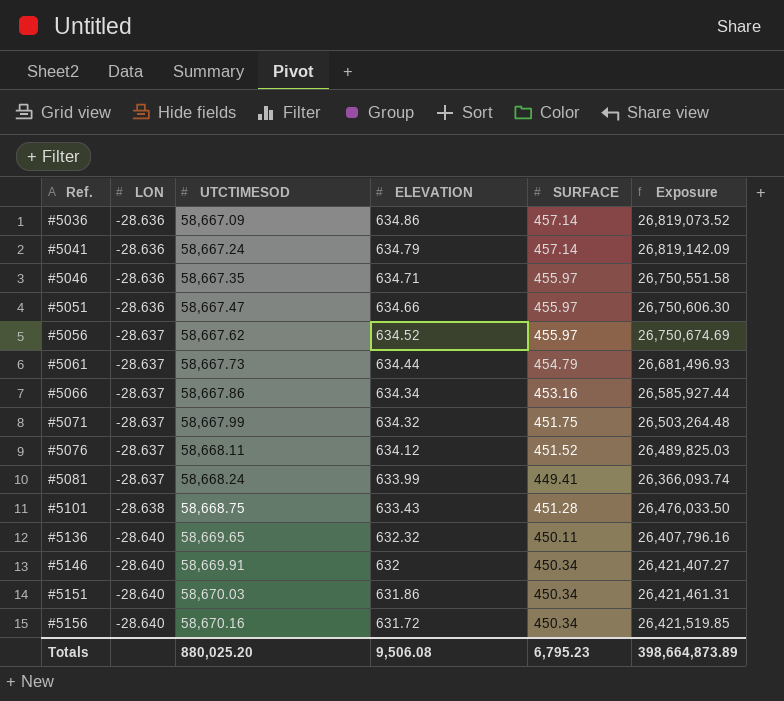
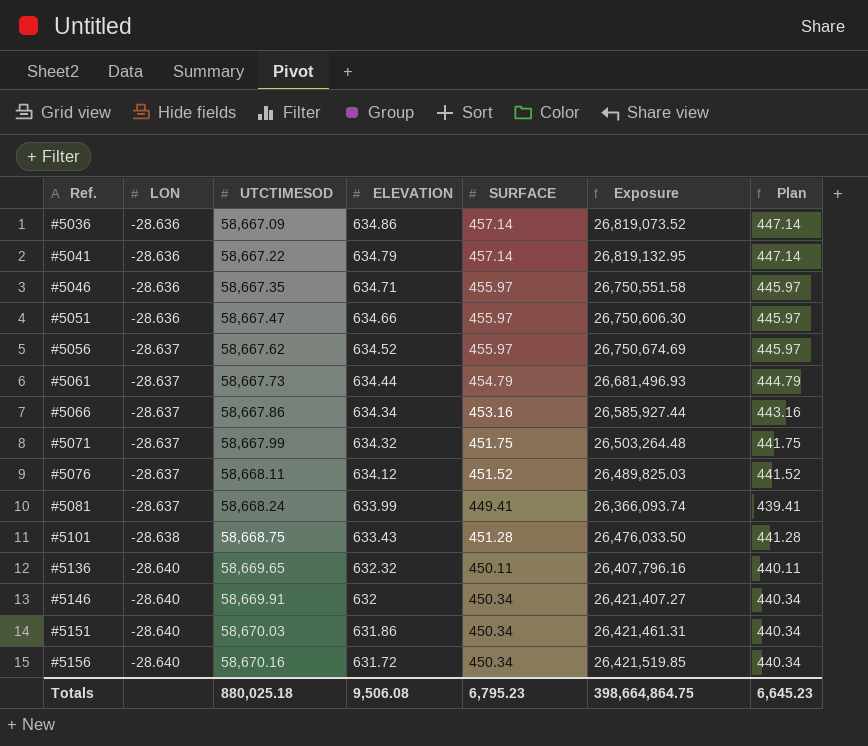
column Plan | formula: none -> [SURFACE] - 10
#5041 | UTCTIMESOD: 58,667.24 -> 58,667.22
#5041 | Exposure: 26,819,142.09 -> 26,819,132.95
Totals | UTCTIMESOD: 880,025.20 -> 880,025.18
Totals | Exposure: 398,664,873.89 -> 398,664,864.75

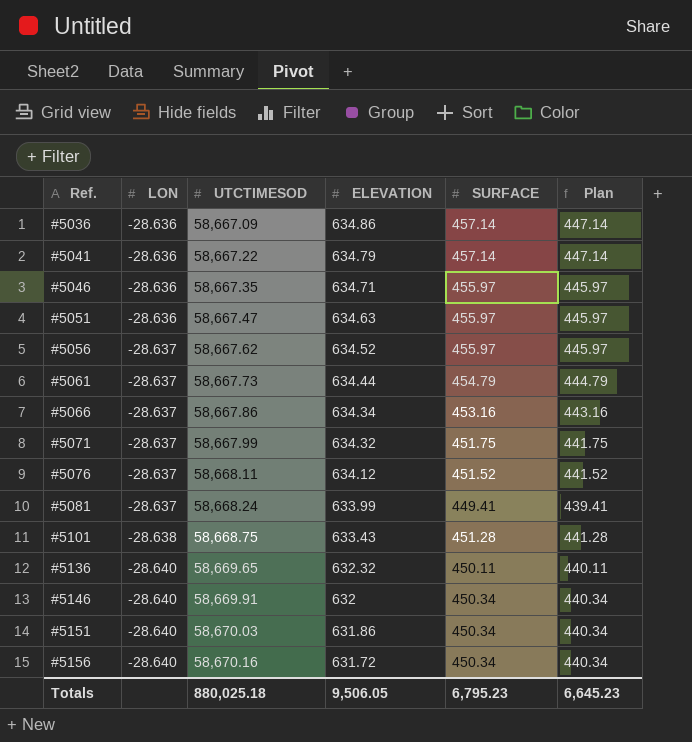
column Exposure | formula: [UTCTIMESOD] * [SURFACE] -> none
#5051 | ELEVATION: 634.66 -> 634.63
Totals | ELEVATION: 9,506.08 -> 9,506.05

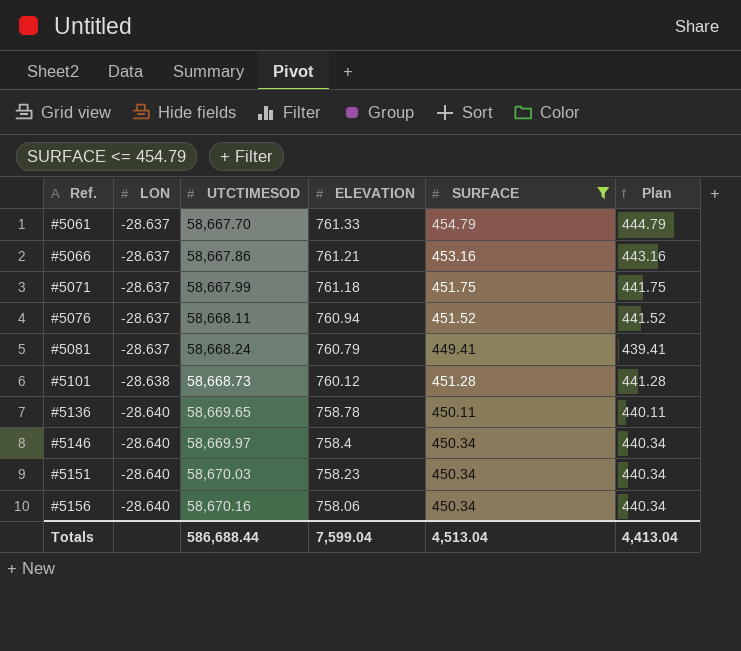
filter: none -> SURFACE <= 454.79
#5061 | UTCTIMESOD: 58,667.73 -> 58,667.70
#5061 | ELEVATION: 634.44 -> 761.33
#5066 | ELEVATION: 634.34 -> 761.21
#5071 | ELEVATION: 634.32 -> 761.18
#5076 | ELEVATION: 634.12 -> 760.94
#5081 | ELEVATION: 633.99 -> 760.79
#5101 | UTCTIMESOD: 58,668.75 -> 58,668.73
#5101 | ELEVATION: 633.43 -> 760.12
#5136 | ELEVATION: 632.32 -> 758.78
#5146 | UTCTIMESOD: 58,669.91 -> 58,669.97
#5146 | ELEVATION: 632 -> 758.4
#5151 | ELEVATION: 631.86 -> 758.23
#5156 | ELEVATION: 631.72 -> 758.06
Totals | UTCTIMESOD: 880,025.18 -> 586,688.44
Totals | ELEVATION: 9,506.05 -> 7,599.04
Totals | SURFACE: 6,795.23 -> 4,513.04
Totals | Plan: 6,645.23 -> 4,413.04

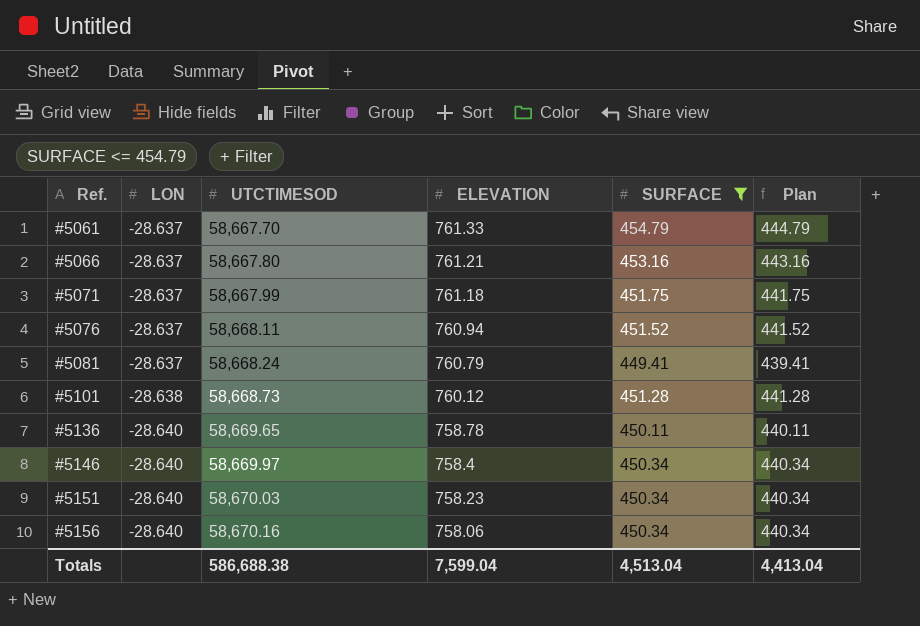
#5066 | UTCTIMESOD: 58,667.86 -> 58,667.80
Totals | UTCTIMESOD: 586,688.44 -> 586,688.38

